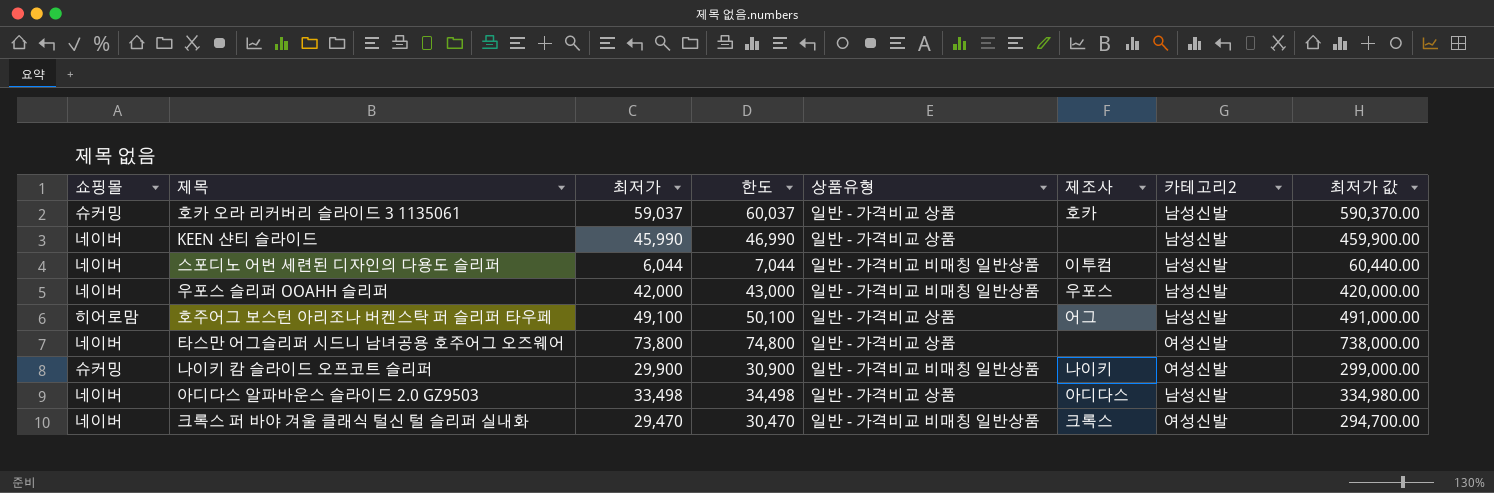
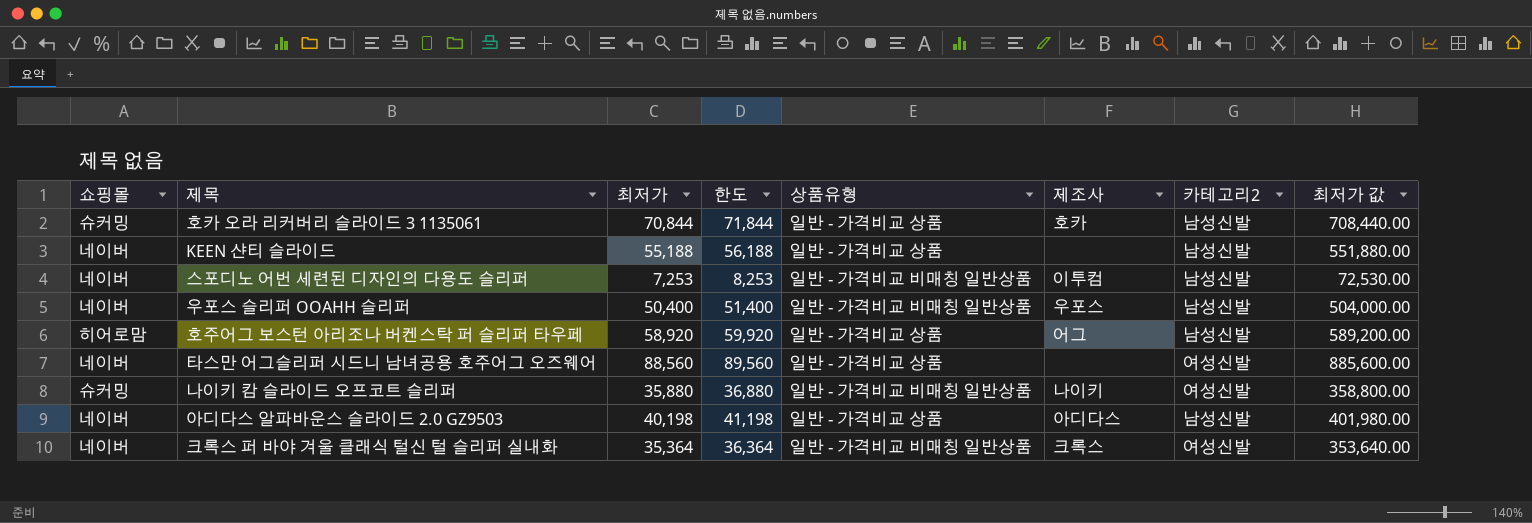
호카 오라 리커버리 슬라이드 3 1135061 | 최저가: 59,037 -> 70,844
호카 오라 리커버리 슬라이드 3 1135061 | 한도: 60,037 -> 71,844
호카 오라 리커버리 슬라이드 3 1135061 | 최저가 값: 590,370.00 -> 708,440.00
KEEN 샨티 슬라이드 | 최저가: 45,990 -> 55,188
KEEN 샨티 슬라이드 | 한도: 46,990 -> 56,188
KEEN 샨티 슬라이드 | 최저가 값: 459,900.00 -> 551,880.00
스포디노 어번 세련된 디자인의 다용도 슬리퍼 | 최저가: 6,044 -> 7,253
스포디노 어번 세련된 디자인의 다용도 슬리퍼 | 한도: 7,044 -> 8,253
스포디노 어번 세련된 디자인의 다용도 슬리퍼 | 최저가 값: 60,440.00 -> 72,530.00
우포스 슬리퍼 OOAHH 슬리퍼 | 최저가: 42,000 -> 50,400
우포스 슬리퍼 OOAHH 슬리퍼 | 한도: 43,000 -> 51,400
우포스 슬리퍼 OOAHH 슬리퍼 | 최저가 값: 420,000.00 -> 504,000.00
호주어그 보스턴 아리조나 버켄스탁 퍼 슬리퍼 타우페 | 최저가: 49,100 -> 58,920
호주어그 보스턴 아리조나 버켄스탁 퍼 슬리퍼 타우페 | 한도: 50,100 -> 59,920
호주어그 보스턴 아리조나 버켄스탁 퍼 슬리퍼 타우페 | 최저가 값: 491,000.00 -> 589,200.00
타스만 어그슬리퍼 시드니 남녀공용 호주어그 오즈웨어 | 최저가: 73,800 -> 88,560
타스만 어그슬리퍼 시드니 남녀공용 호주어그 오즈웨어 | 한도: 74,800 -> 89,560
타스만 어그슬리퍼 시드니 남녀공용 호주어그 오즈웨어 | 최저가 값: 738,000.00 -> 885,600.00
나이키 캄 슬라이드 오프코트 슬리퍼 | 최저가: 29,900 -> 35,880
나이키 캄 슬라이드 오프코트 슬리퍼 | 한도: 30,900 -> 36,880
나이키 캄 슬라이드 오프코트 슬리퍼 | 최저가 값: 299,000.00 -> 358,800.00
아디다스 알파바운스 슬라이드 2.0 GZ9503 | 최저가: 33,498 -> 40,198
아디다스 알파바운스 슬라이드 2.0 GZ9503 | 한도: 34,498 -> 41,198
아디다스 알파바운스 슬라이드 2.0 GZ9503 | 최저가 값: 334,980.00 -> 401,980.00
크록스 퍼 바야 겨울 클래식 털신 털 슬리퍼 실내화 | 최저가: 29,470 -> 35,364
크록스 퍼 바야 겨울 클래식 털신 털 슬리퍼 실내화 | 한도: 30,470 -> 36,364
크록스 퍼 바야 겨울 클래식 털신 털 슬리퍼 실내화 | 최저가 값: 294,700.00 -> 353,640.00

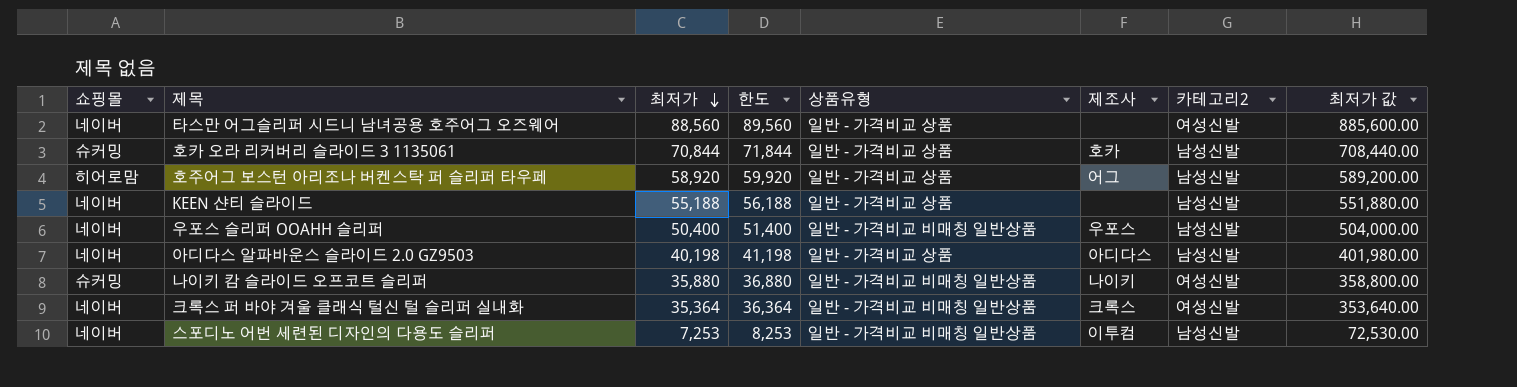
row order: none -> 최저가 descending

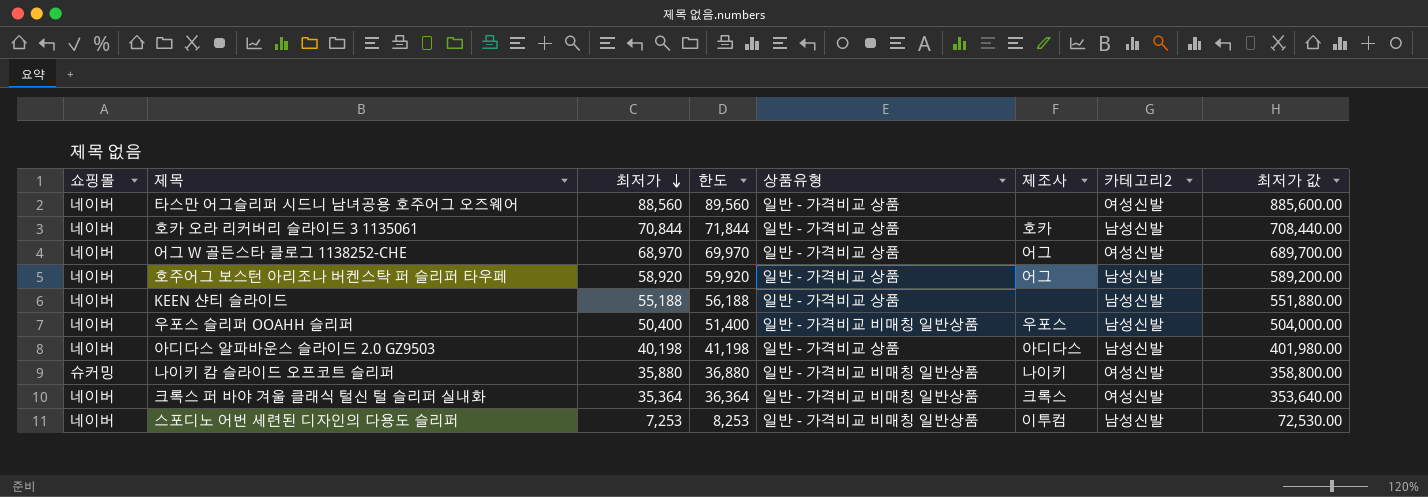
호카 오라 리커버리 슬라이드 3 1135061 | 쇼핑몰: 슈커밍 -> 네이버
row 어그 W 골든스타 클로그 1138252-CHE: none -> 네이버 | 68,970 | 69,970 | 일반 - 가격비교 상품 | 어그 | 여성신발 | 689,700.00
호주어그 보스턴 아리조나 버켄스탁 퍼 슬리퍼 타우페 | 쇼핑몰: 히어로맘 -> 네이버

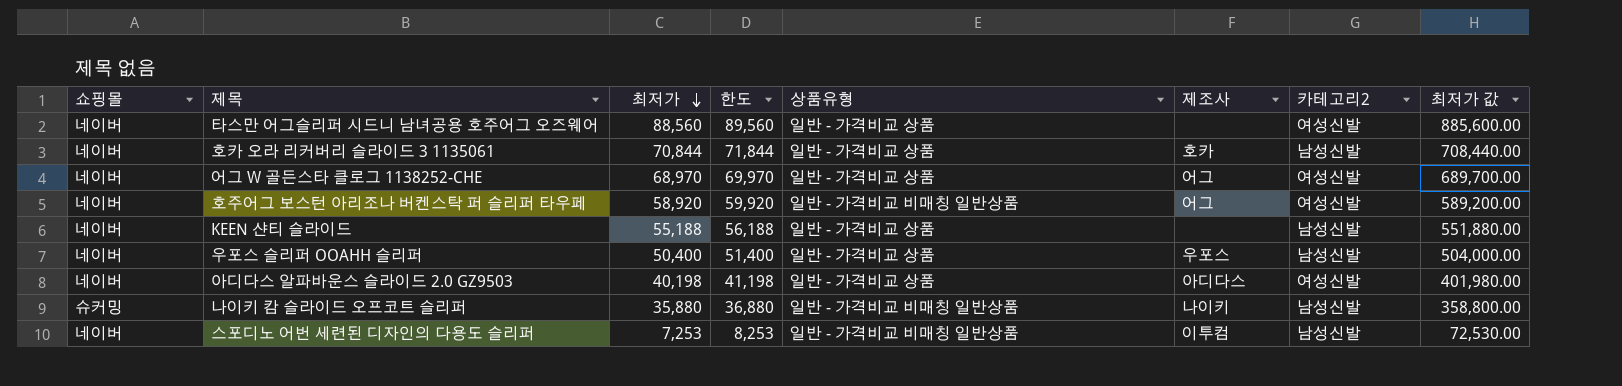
row 크록스 퍼 바야 겨울 클래식 털신 털 슬리퍼 실내화: 네이버 | 35,364 | 36,364 | 일반 - 가격비교 비매칭 일반상품 | 크록스 | 여성신발 | 353,640.00 -> none
호주어그 보스턴 아리조나 버켄스탁 퍼 슬리퍼 타우페 | 상품유형: 일반 - 가격비교 상품 -> 일반 - 가격비교 비매칭 일반상품
호주어그 보스턴 아리조나 버켄스탁 퍼 슬리퍼 타우페 | 카테고리2: 남성신발 -> 여성신발
우포스 슬리퍼 OOAHH 슬리퍼 | 상품유형: 일반 - 가격비교 비매칭 일반상품 -> 일반 - 가격비교 상품
아디다스 알파바운스 슬라이드 2.0 GZ9503 | 카테고리2: 남성신발 -> 여성신발
나이키 캄 슬라이드 오프코트 슬리퍼 | 카테고리2: 여성신발 -> 남성신발

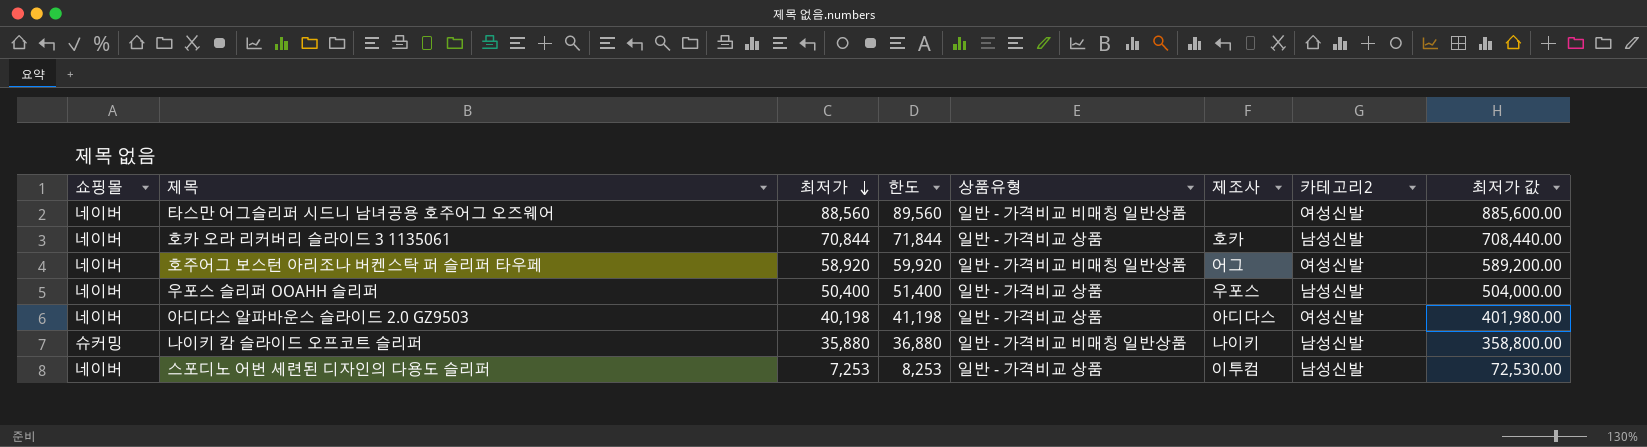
row 어그 W 골든스타 클로그 1138252-CHE: 네이버 | 68,970 | 69,970 | 일반 - 가격비교 상품 | 어그 | 여성신발 | 689,700.00 -> none
row KEEN 샨티 슬라이드: 네이버 | 55,188 | 56,188 | 일반 - 가격비교 상품 | none | 남성신발 | 551,880.00 -> none
타스만 어그슬리퍼 시드니 남녀공용 호주어그 오즈웨어 | 상품유형: 일반 - 가격비교 상품 -> 일반 - 가격비교 비매칭 일반상품
스포디노 어번 세련된 디자인의 다용도 슬리퍼 | 상품유형: 일반 - 가격비교 비매칭 일반상품 -> 일반 - 가격비교 상품

